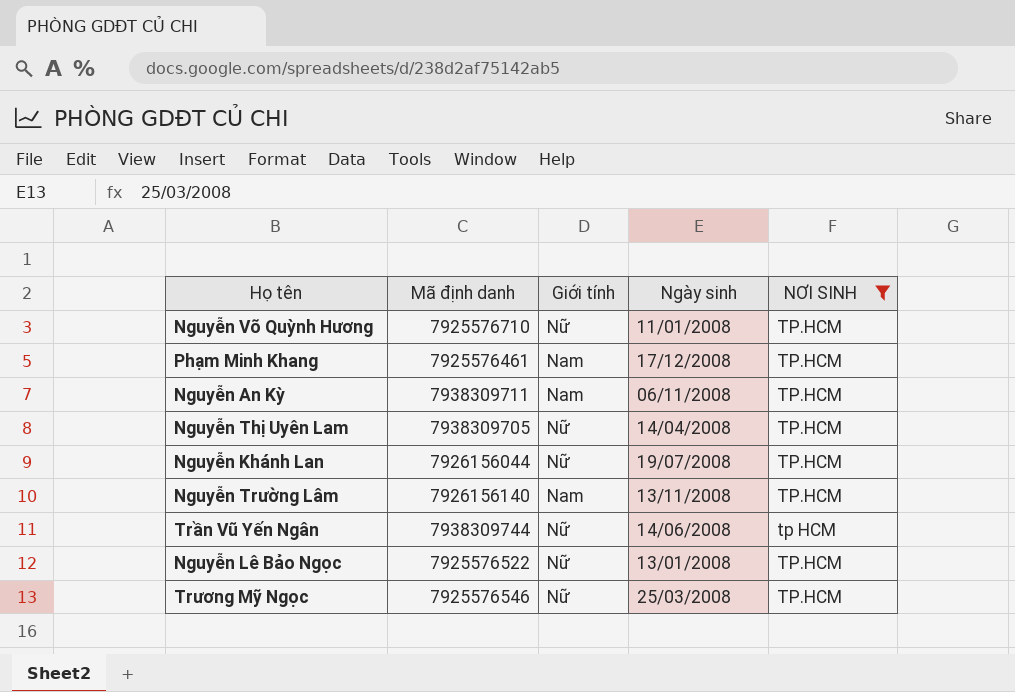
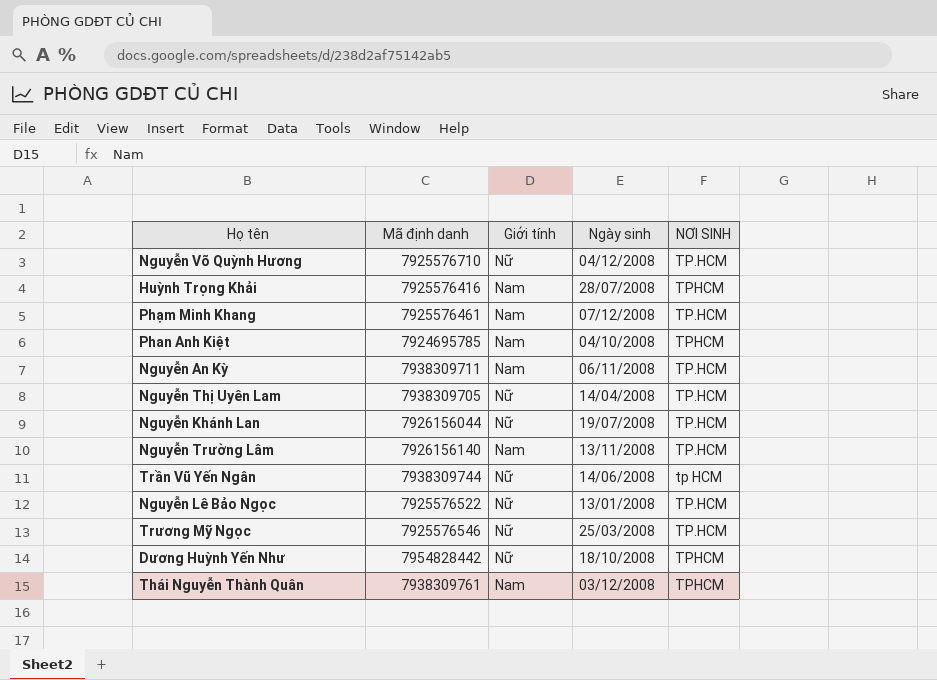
filter: NƠI SINH != TPHCM -> none
Nguyễn Võ Quỳnh Hương | Ngày sinh: 11/01/2008 -> 04/12/2008
Phạm Minh Khang | Ngày sinh: 17/12/2008 -> 07/12/2008

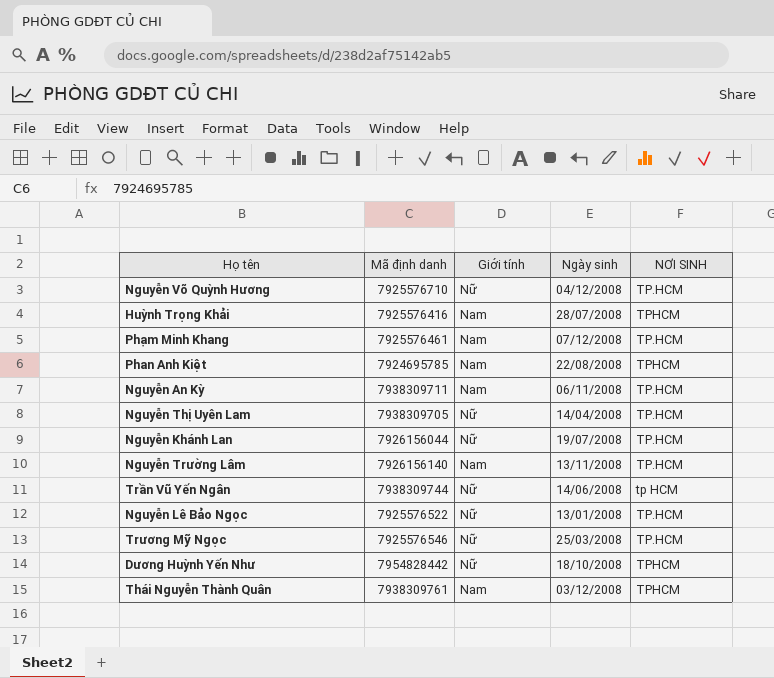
Phan Anh Kiệt | Ngày sinh: 04/10/2008 -> 22/08/2008

